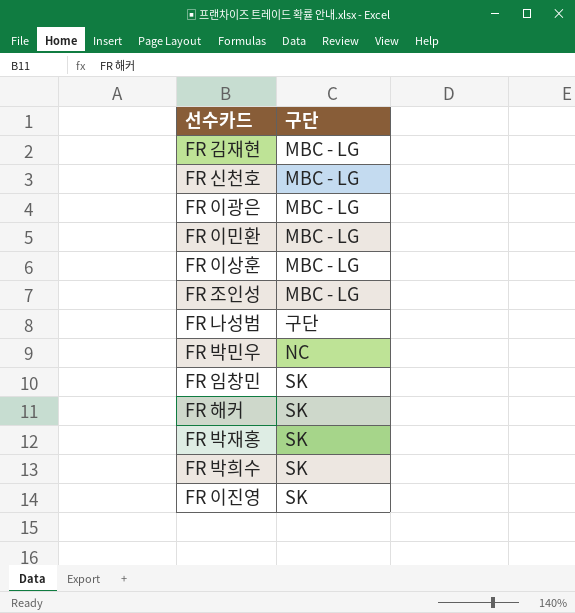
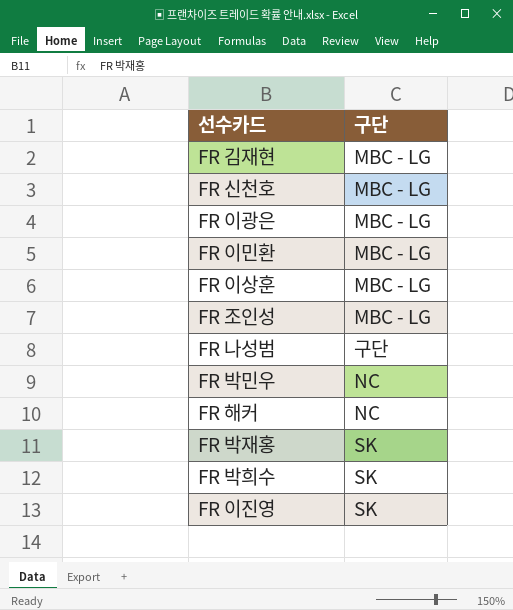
row FR 임창민: SK -> none
FR 해커 | 구단: SK -> NC

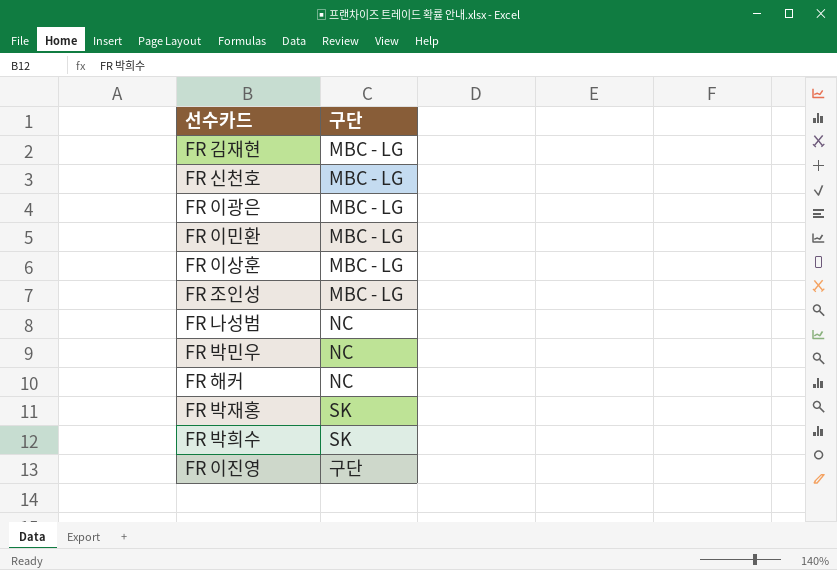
FR 나성범 | 구단: 구단 -> NC
FR 이진영 | 구단: SK -> 구단

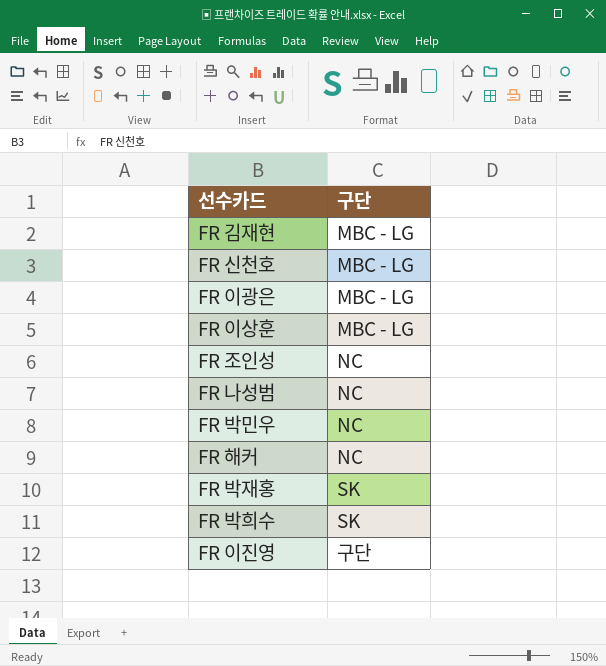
row FR 이민환: MBC - LG -> none
FR 조인성 | 구단: MBC - LG -> NC

